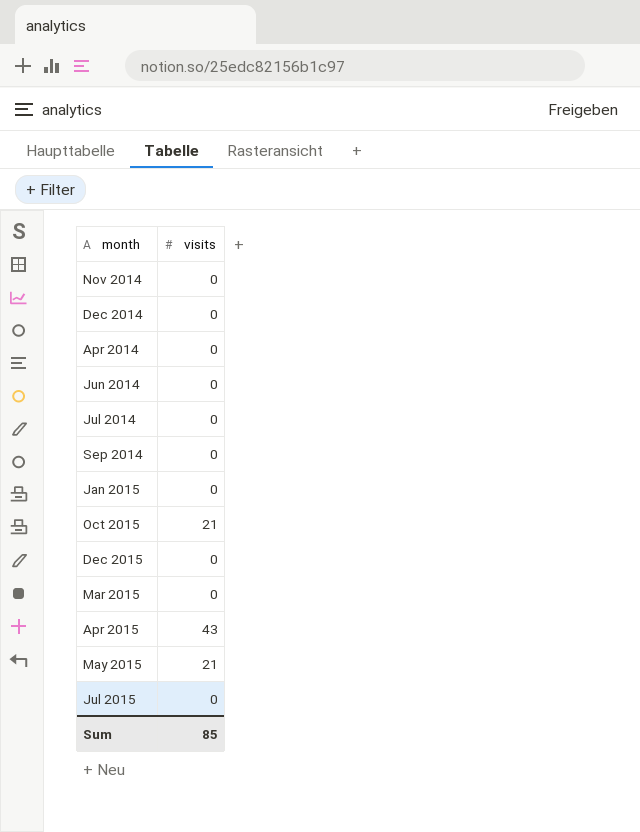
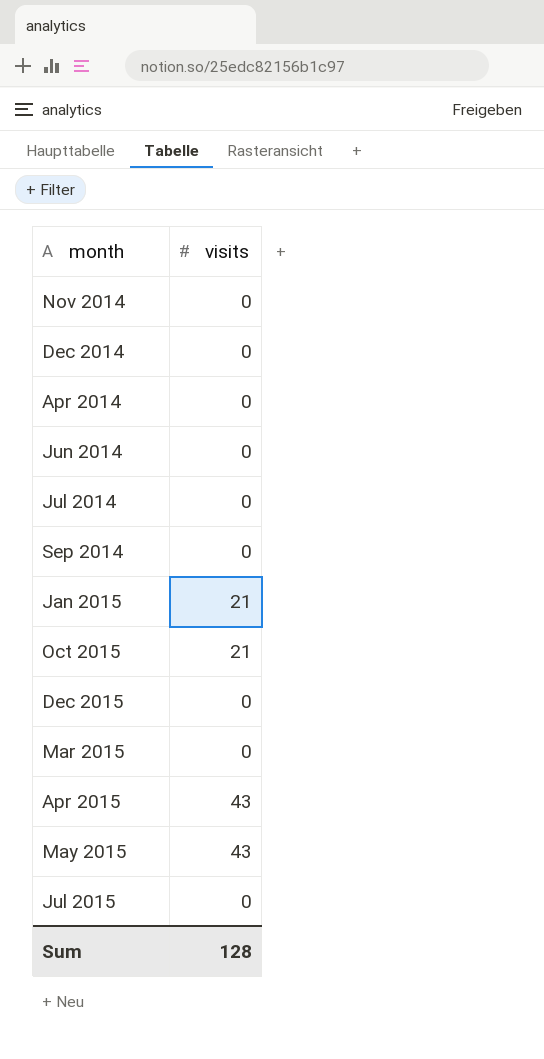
Jan 2015 | visits: 0 -> 21
May 2015 | visits: 21 -> 43
Sum | visits: 85 -> 128

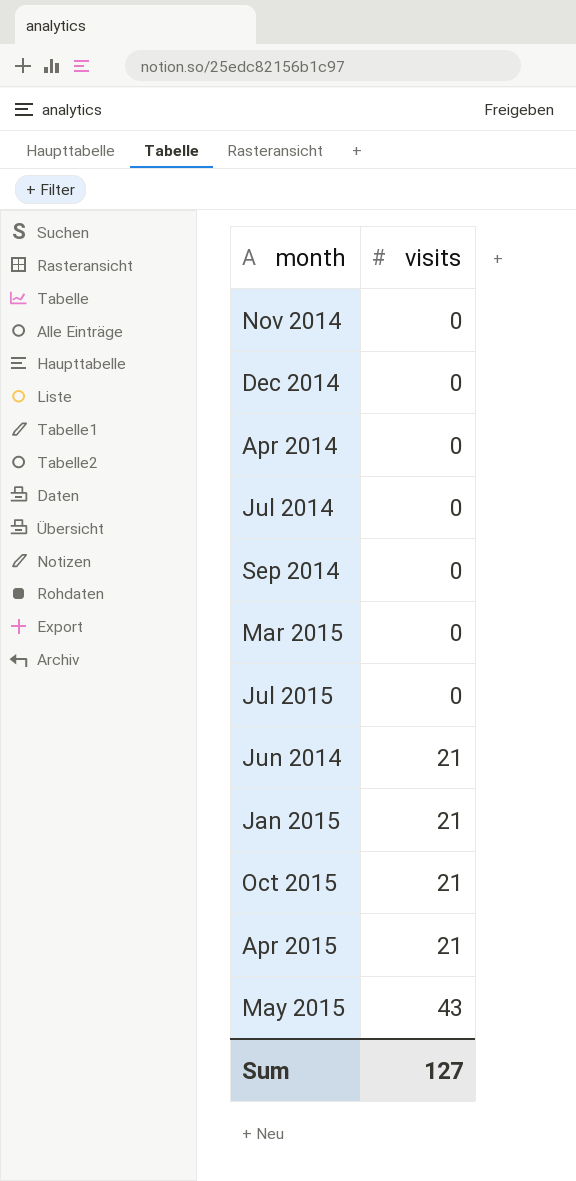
row order: none -> visits ascending
row Dec 2015: 0 -> none
Jun 2014 | visits: 0 -> 21
Apr 2015 | visits: 43 -> 21
Sum | visits: 128 -> 127

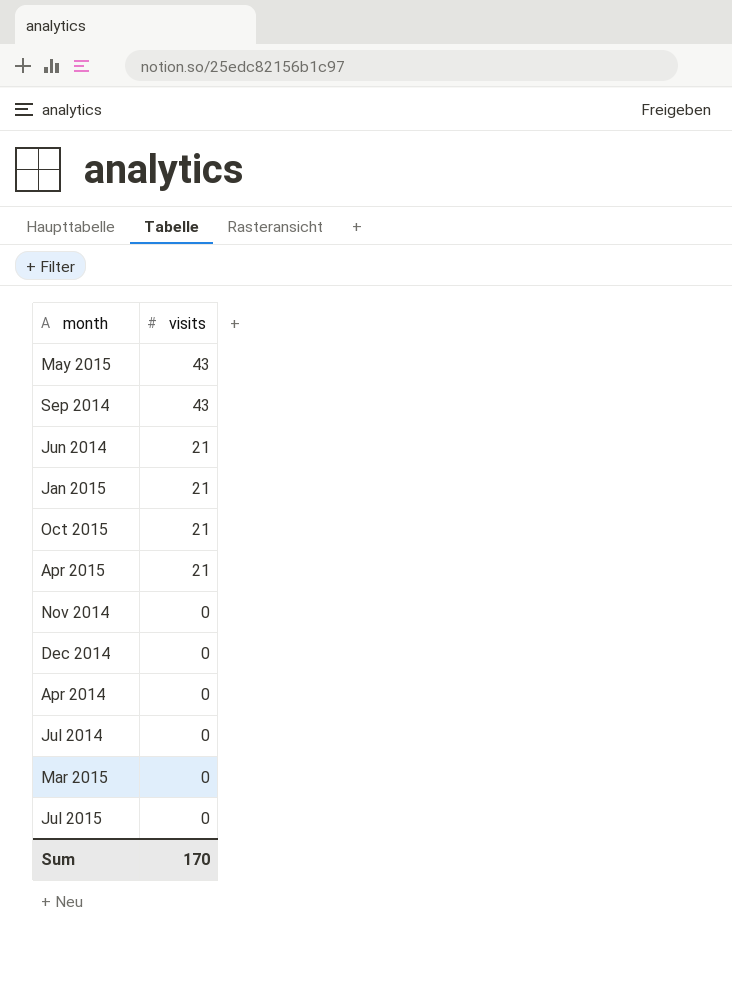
row order: visits ascending -> visits descending
Sep 2014 | visits: 0 -> 43
Sum | visits: 127 -> 170

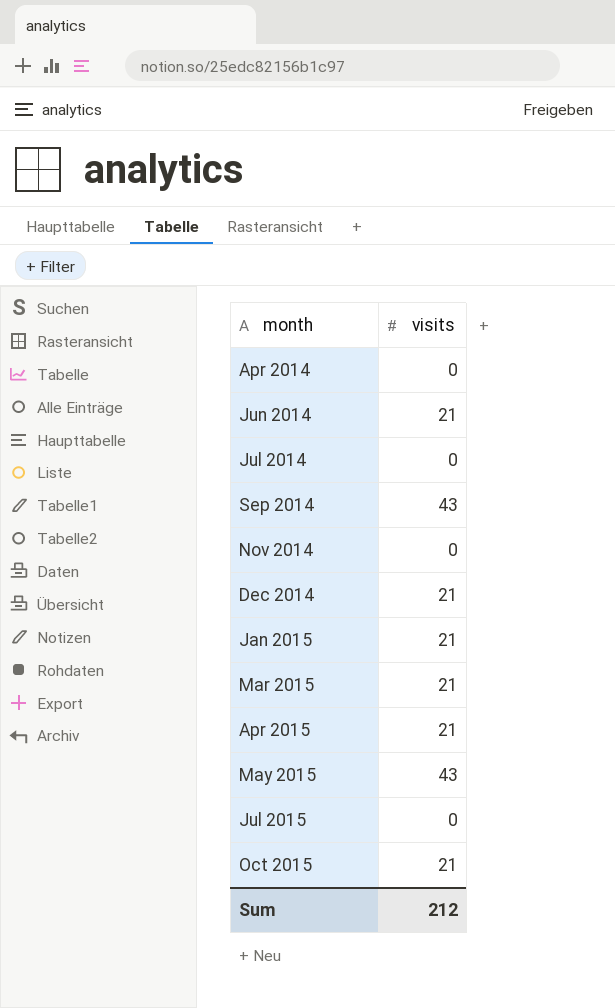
row order: visits descending -> month ascending
Dec 2014 | visits: 0 -> 21
Mar 2015 | visits: 0 -> 21
Sum | visits: 170 -> 212

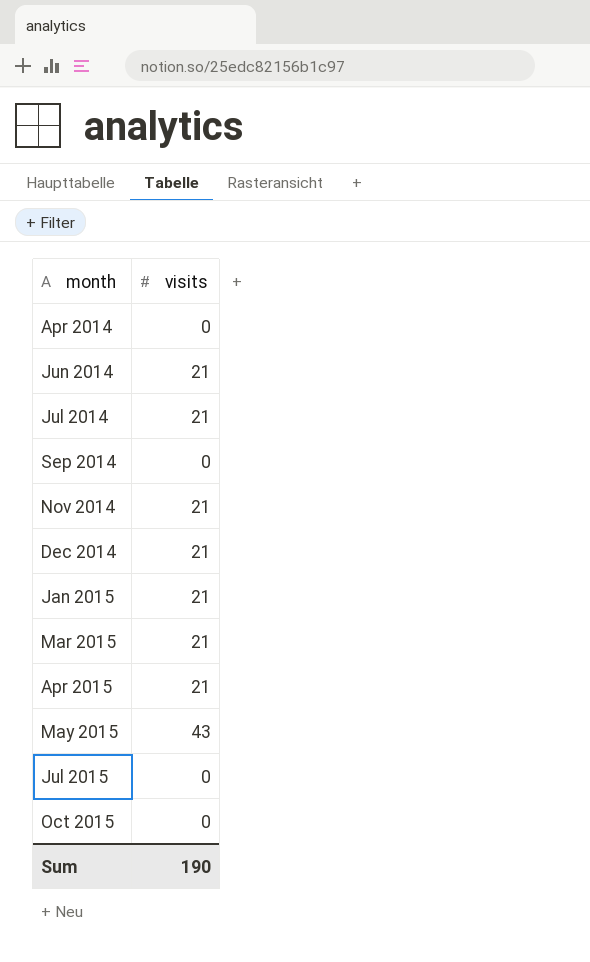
Jul 2014 | visits: 0 -> 21
Sep 2014 | visits: 43 -> 0
Nov 2014 | visits: 0 -> 21
Oct 2015 | visits: 21 -> 0
Sum | visits: 212 -> 190

